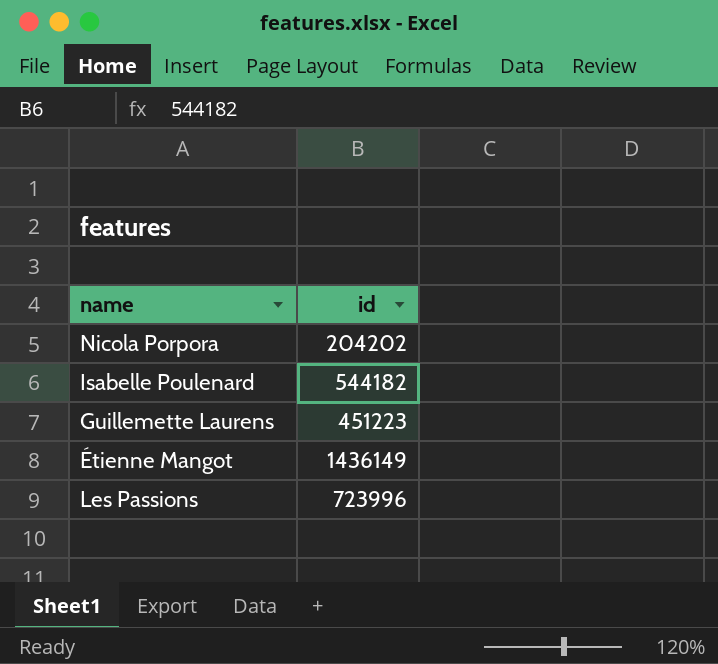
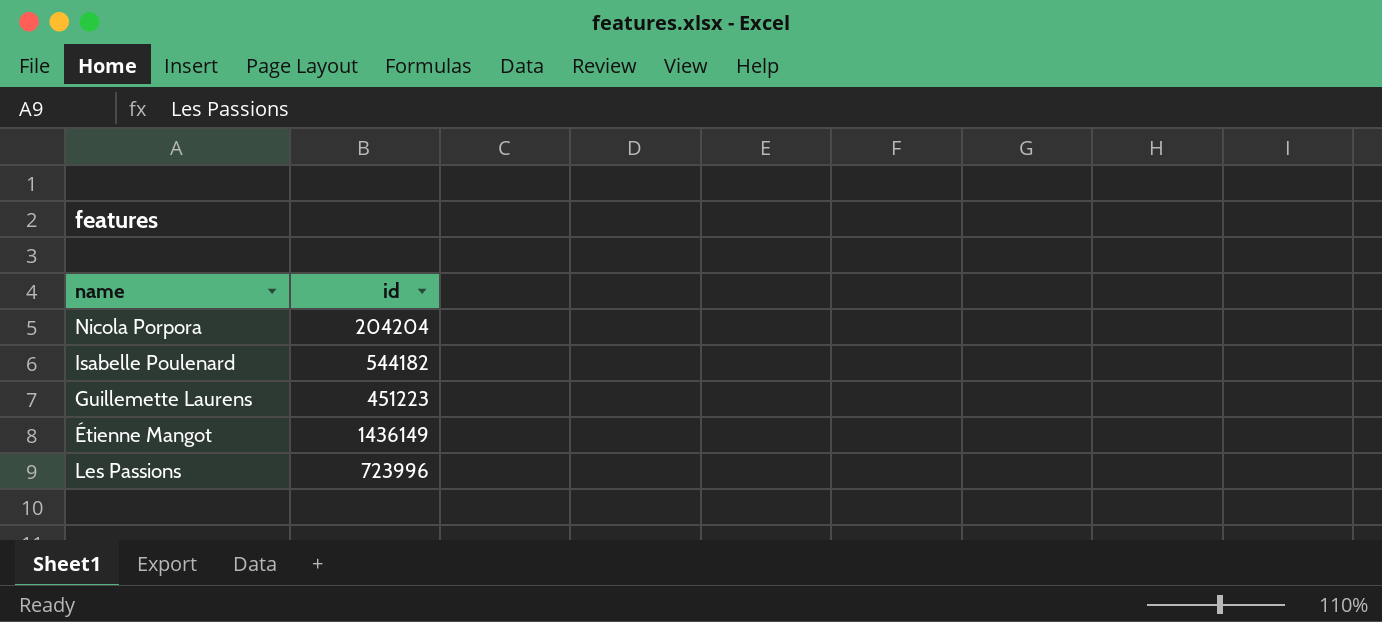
Nicola Porpora | id: 204202 -> 204204

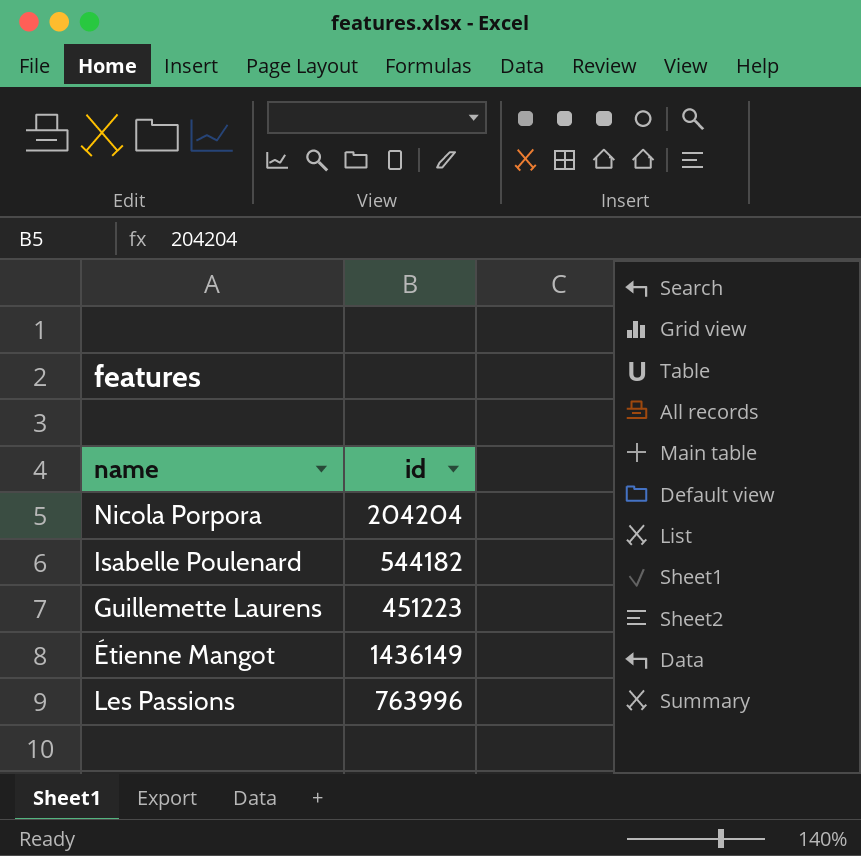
Les Passions | id: 723996 -> 763996

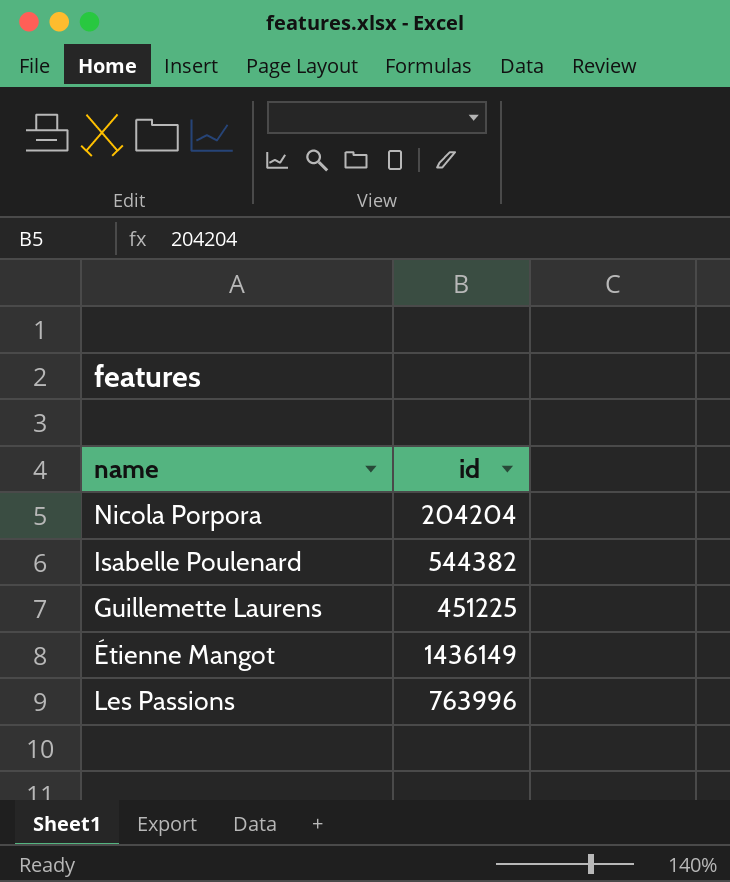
Isabelle Poulenard | id: 544182 -> 544382
Guillemette Laurens | id: 451223 -> 451225

